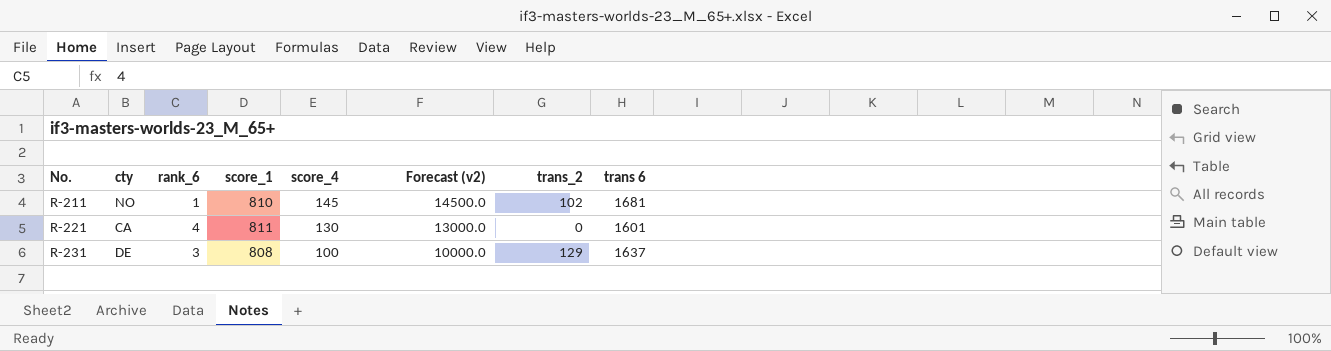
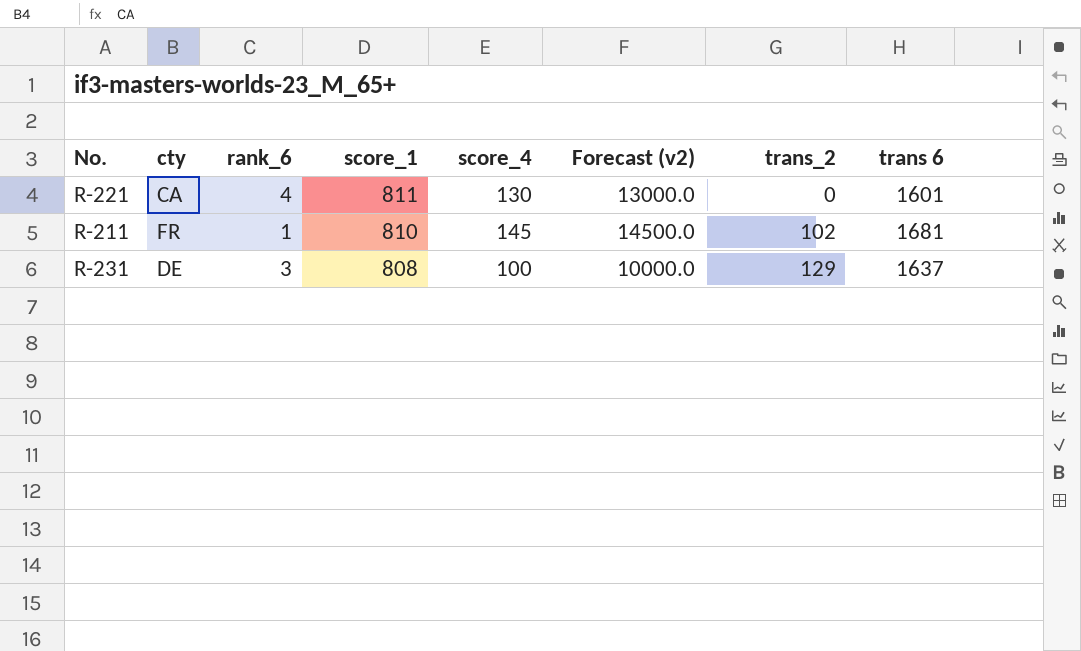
row order: No. ascending -> score_1 descending
R-211 | cty: NO -> FR

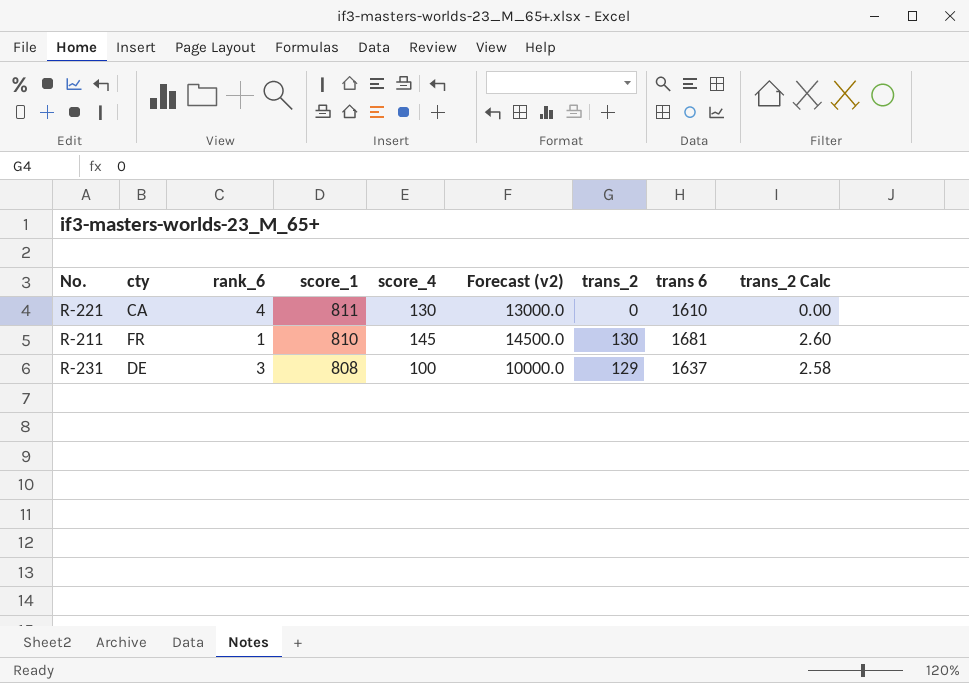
column trans_2 Calc | formula: none -> [trans_2] * 0.02
R-221 | trans 6: 1601 -> 1610
R-211 | trans_2: 102 -> 130

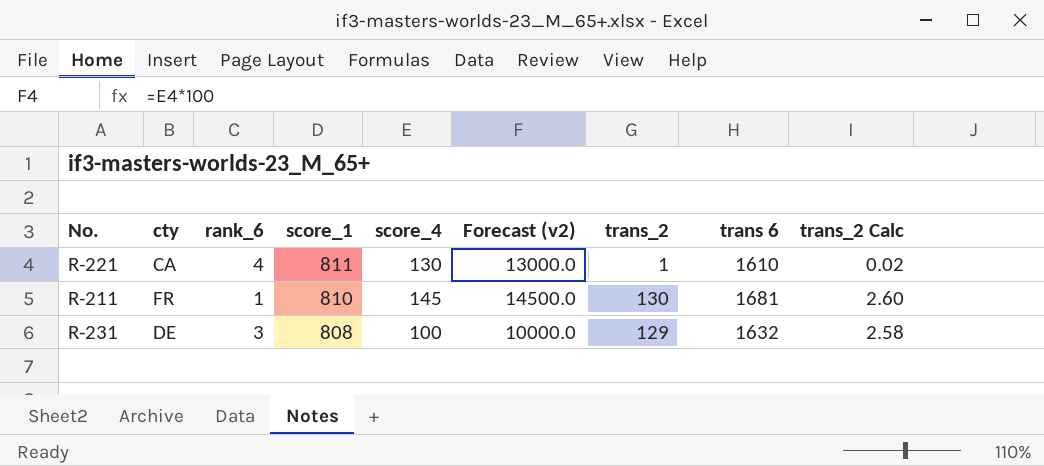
R-221 | trans_2: 0 -> 1
R-221 | trans_2 Calc: 0.00 -> 0.02
R-231 | trans 6: 1637 -> 1632

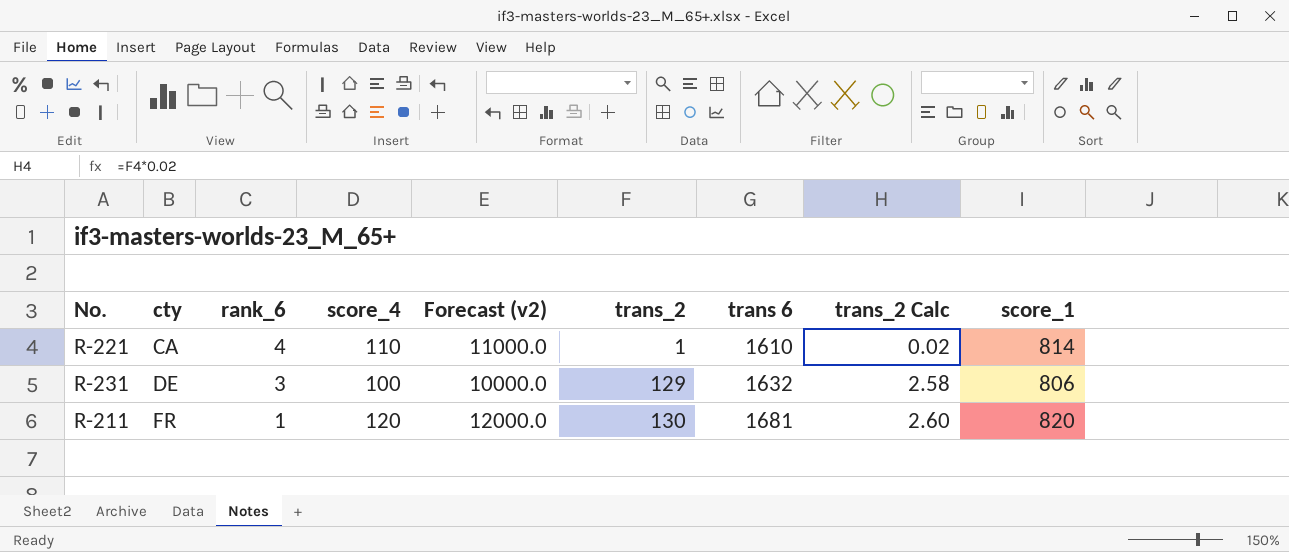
row order: score_1 descending -> cty ascending
column score_1 | position: 4 -> 9
R-221 | score_4: 130 -> 110
R-221 | Forecast (v2): 13000.0 -> 11000.0
R-221 | score_1: 811 -> 814
R-231 | score_1: 808 -> 806
R-211 | score_4: 145 -> 120
R-211 | Forecast (v2): 14500.0 -> 12000.0
R-211 | score_1: 810 -> 820

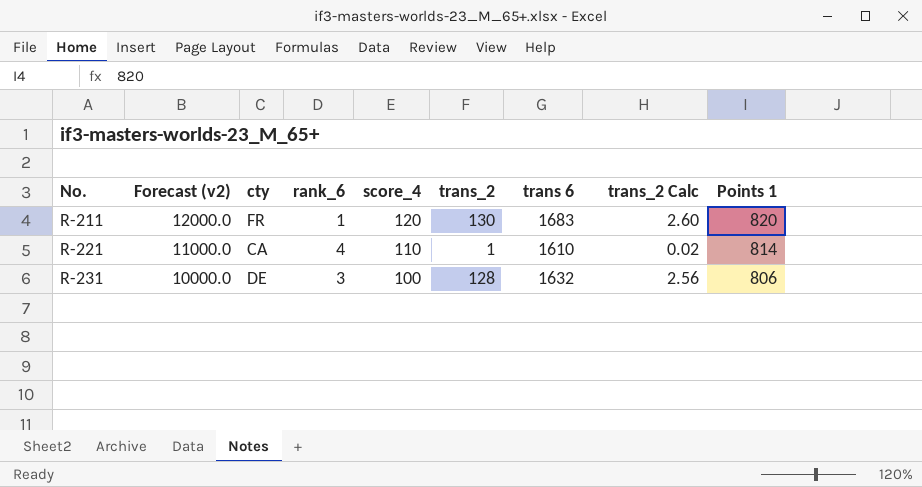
row order: cty ascending -> No. ascending
column Forecast (v2) | position: 5 -> 2
column name: score_1 -> Points 1
R-211 | trans 6: 1681 -> 1683
R-231 | trans_2: 129 -> 128
R-231 | trans_2 Calc: 2.58 -> 2.56

